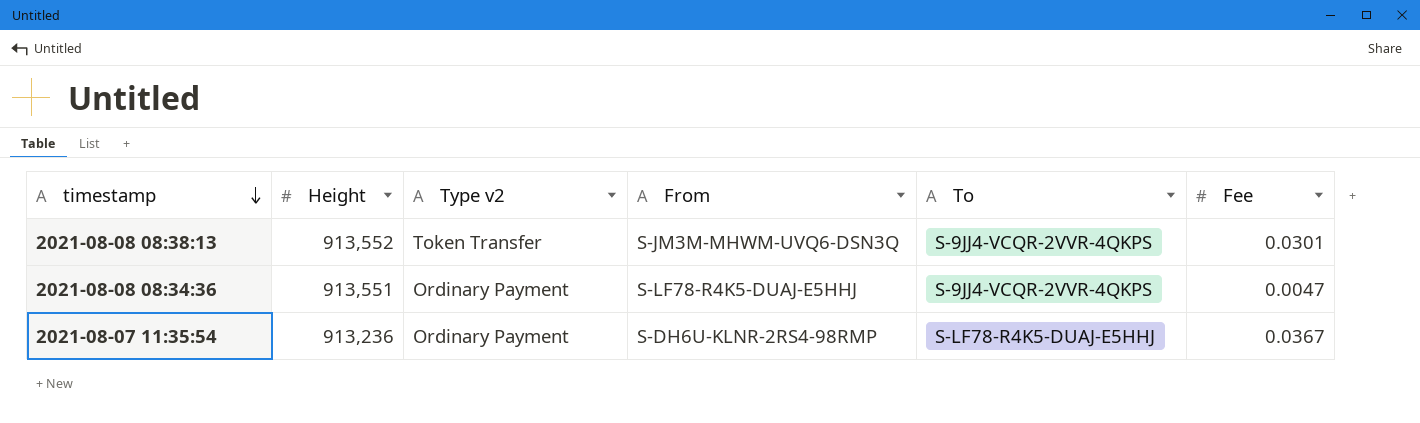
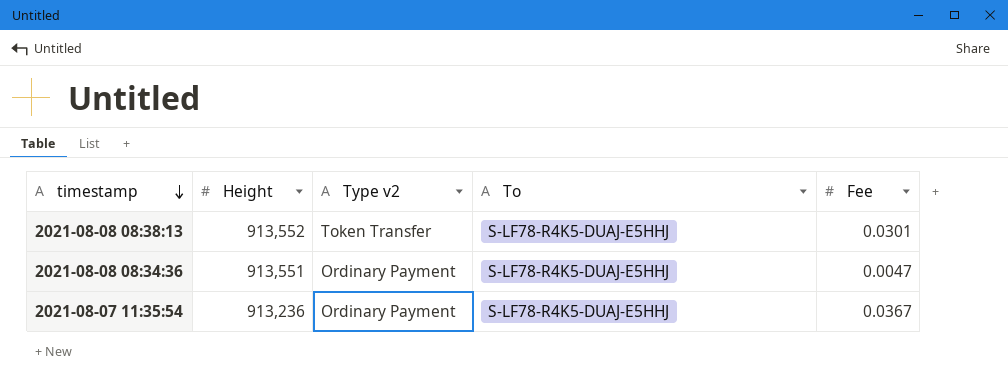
column From | position: 4 -> none
2021-08-08 08:38:13 | To: S-9JJ4-VCQR-2VVR-4QKPS -> S-LF78-R4K5-DUAJ-E5HHJ
2021-08-08 08:34:36 | To: S-9JJ4-VCQR-2VVR-4QKPS -> S-LF78-R4K5-DUAJ-E5HHJ

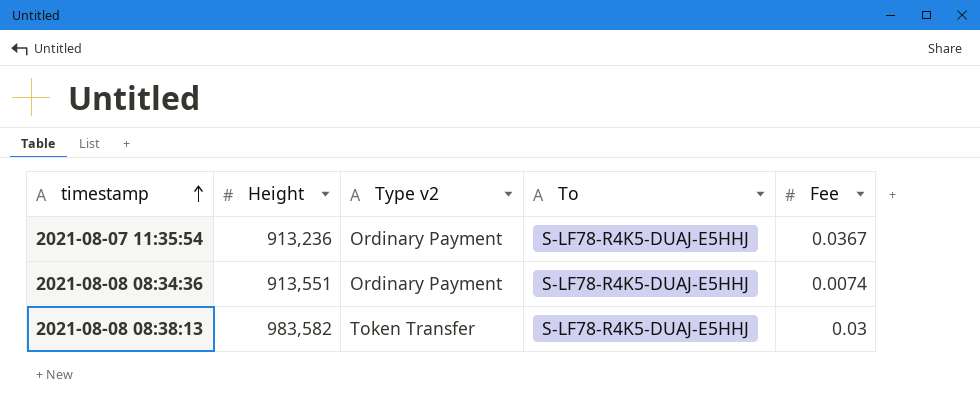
row order: timestamp descending -> timestamp ascending
2021-08-08 08:34:36 | Fee: 0.0047 -> 0.0074
2021-08-08 08:38:13 | Height: 913,552 -> 983,582
2021-08-08 08:38:13 | Fee: 0.0301 -> 0.03

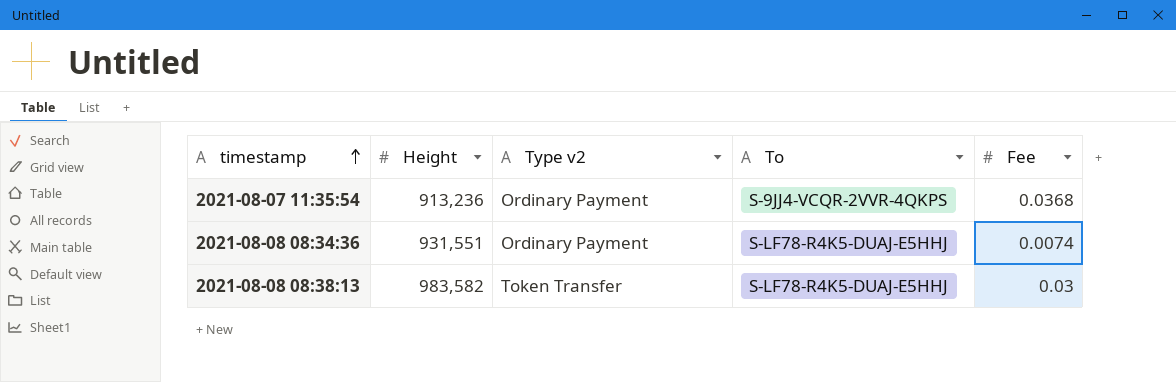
2021-08-07 11:35:54 | To: S-LF78-R4K5-DUAJ-E5HHJ -> S-9JJ4-VCQR-2VVR-4QKPS
2021-08-07 11:35:54 | Fee: 0.0367 -> 0.0368
2021-08-08 08:34:36 | Height: 913,551 -> 931,551

